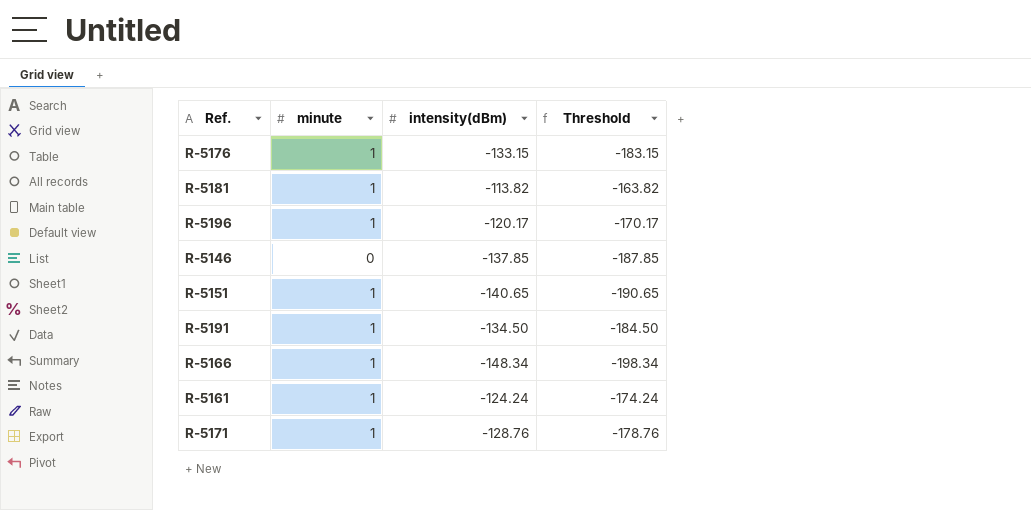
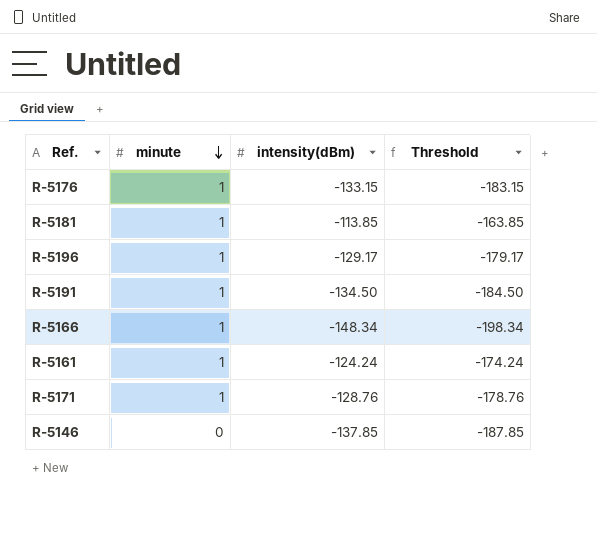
row order: none -> minute descending
row R-5151: 1 | -140.65 | -190.65 -> none
R-5181 | intensity(dBm): -113.82 -> -113.85
R-5181 | Threshold: -163.82 -> -163.85
R-5196 | intensity(dBm): -120.17 -> -129.17
R-5196 | Threshold: -170.17 -> -179.17

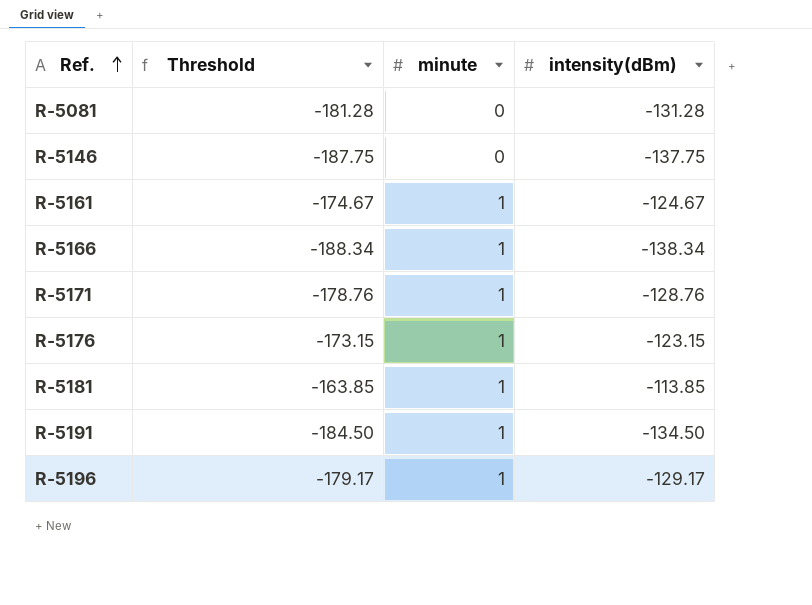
row order: minute descending -> Ref. ascending
column Threshold | position: 4 -> 2
row R-5081: none -> -181.28 | 0 | -131.28
R-5146 | Threshold: -187.85 -> -187.75
R-5146 | intensity(dBm): -137.85 -> -137.75
R-5161 | Threshold: -174.24 -> -174.67
R-5161 | intensity(dBm): -124.24 -> -124.67
R-5166 | Threshold: -198.34 -> -188.34
R-5166 | intensity(dBm): -148.34 -> -138.34
R-5176 | Threshold: -183.15 -> -173.15
R-5176 | intensity(dBm): -133.15 -> -123.15

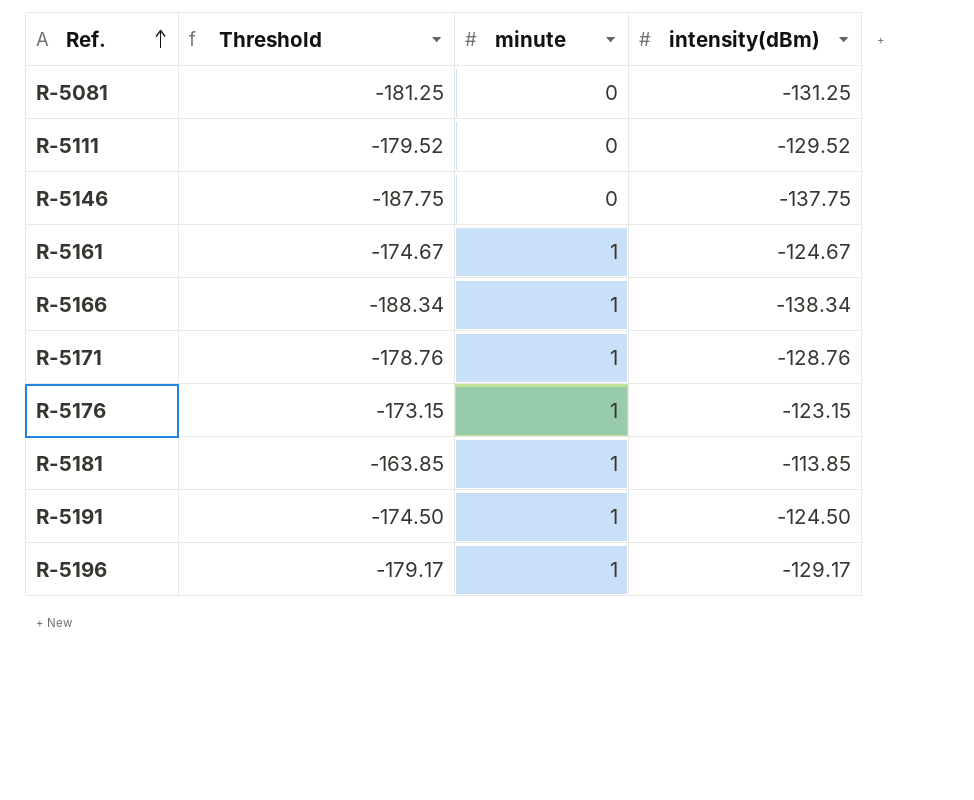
R-5081 | Threshold: -181.28 -> -181.25
R-5081 | intensity(dBm): -131.28 -> -131.25
row R-5111: none -> -179.52 | 0 | -129.52
R-5191 | Threshold: -184.50 -> -174.50
R-5191 | intensity(dBm): -134.50 -> -124.50

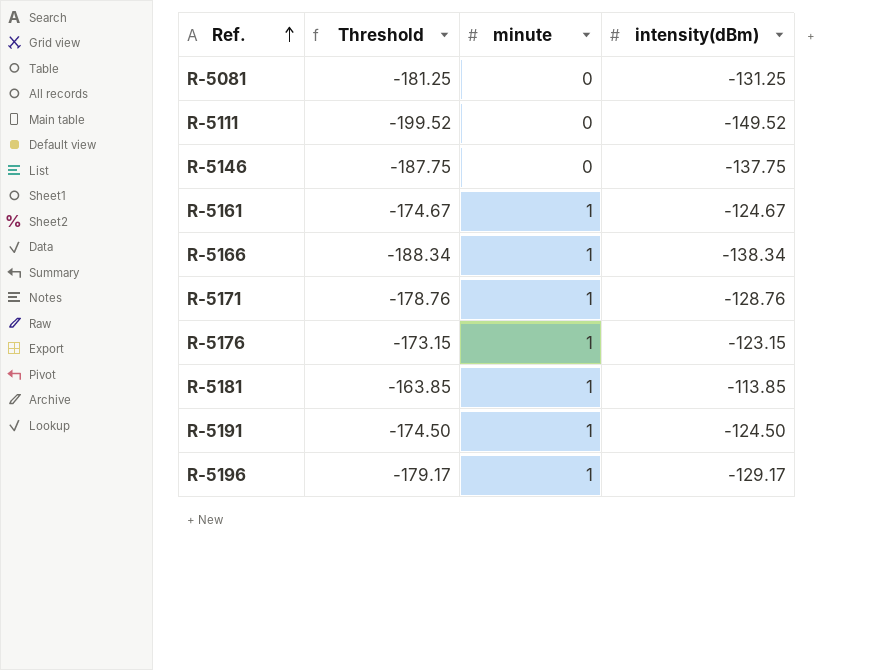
R-5111 | Threshold: -179.52 -> -199.52
R-5111 | intensity(dBm): -129.52 -> -149.52

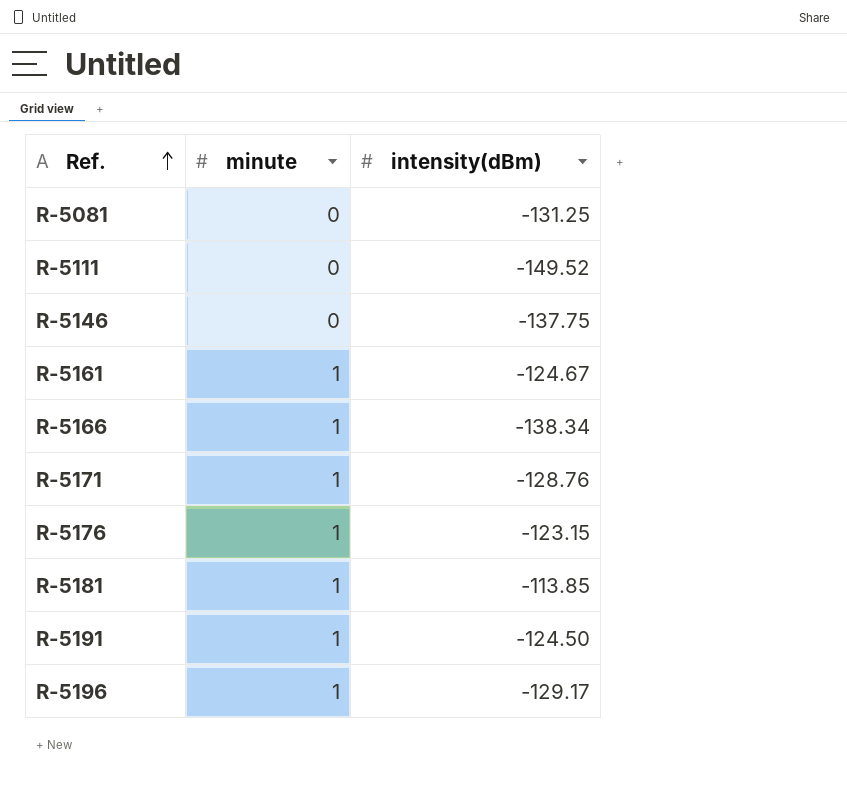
column Threshold | formula: [intensity(dBm)] - 50 -> none

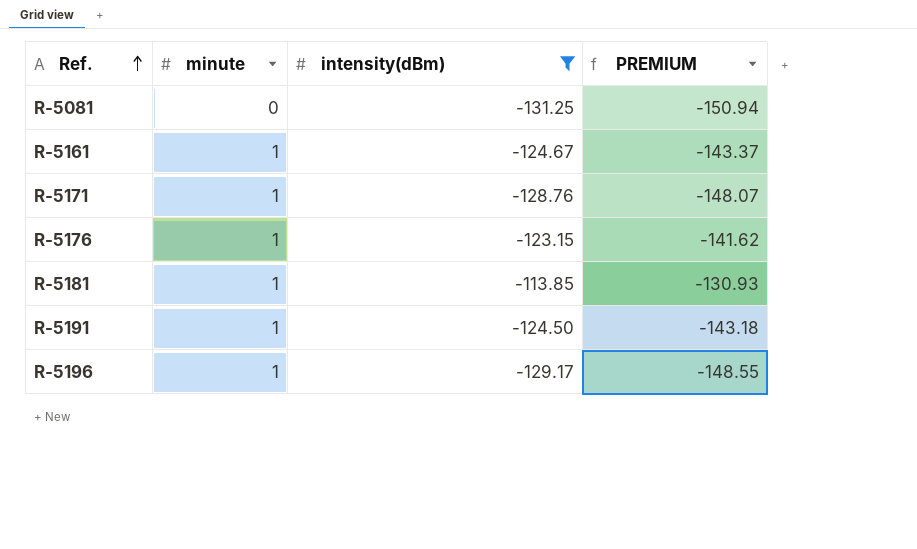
filter: none -> intensity(dBm) >= -131.25
column PREMIUM | formula: none -> [intensity(dBm)] * 1.15

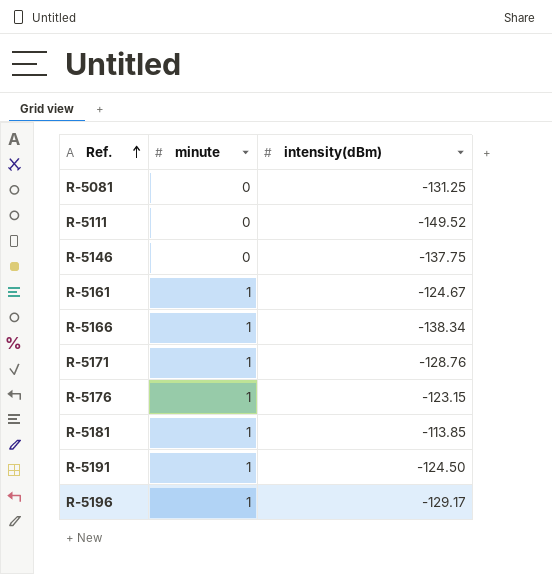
filter: intensity(dBm) >= -131.25 -> none
column PREMIUM | formula: [intensity(dBm)] * 1.15 -> none

